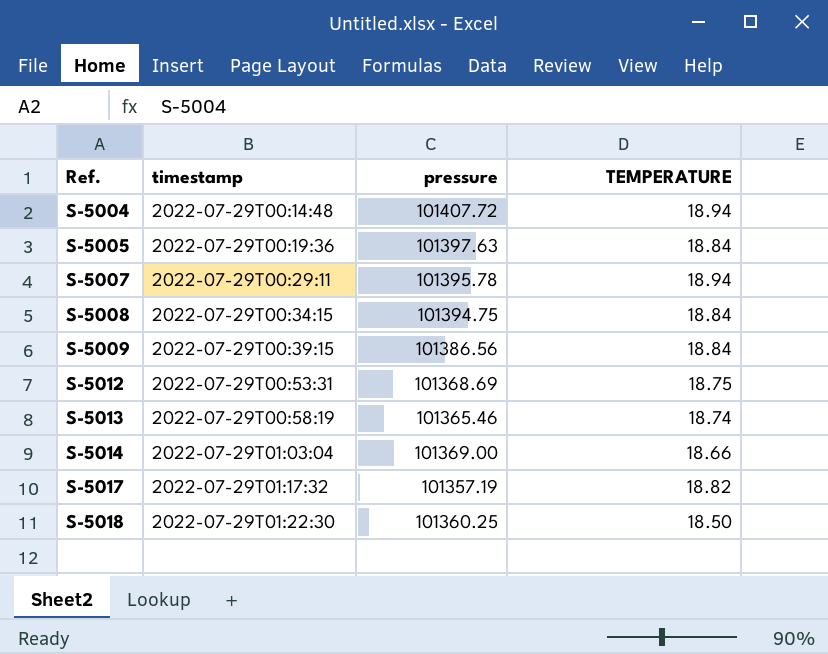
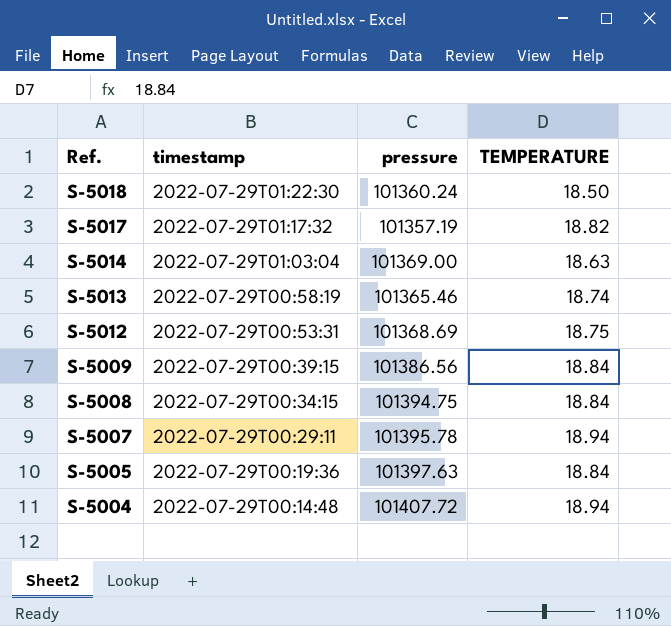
row order: Ref. ascending -> Ref. descending
S-5018 | pressure: 101360.25 -> 101360.24
S-5014 | TEMPERATURE: 18.66 -> 18.63

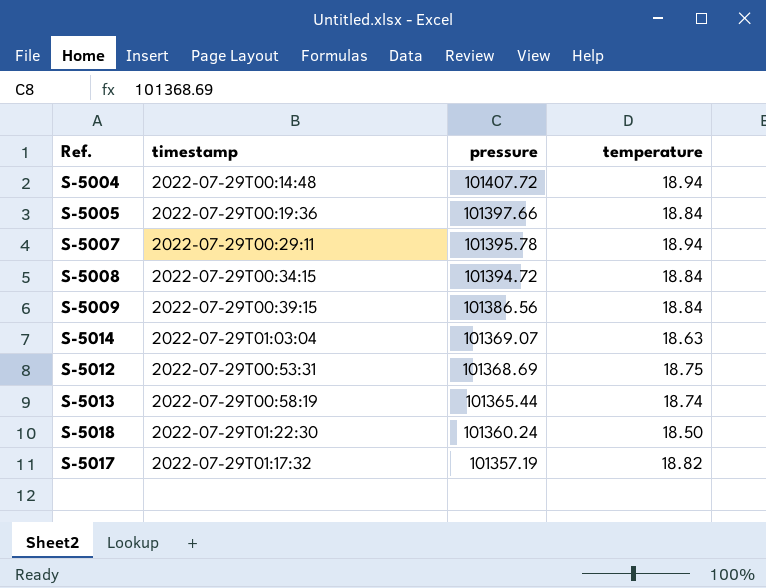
row order: Ref. descending -> pressure descending
column name: TEMPERATURE -> temperature
S-5005 | pressure: 101397.63 -> 101397.66
S-5008 | pressure: 101394.75 -> 101394.72
S-5014 | pressure: 101369.00 -> 101369.07
S-5013 | pressure: 101365.46 -> 101365.44

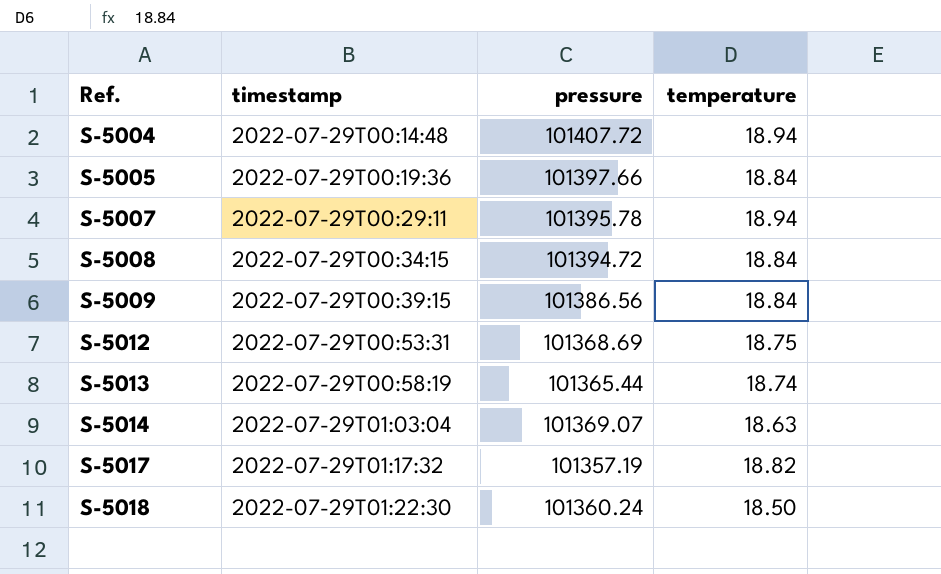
row order: pressure descending -> Ref. ascending

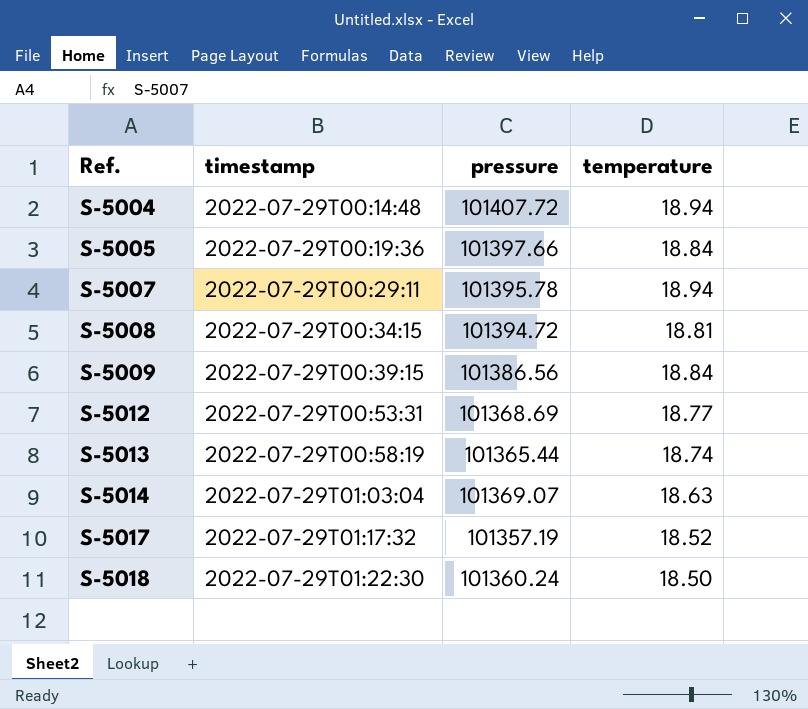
S-5008 | temperature: 18.84 -> 18.81
S-5012 | temperature: 18.75 -> 18.77
S-5017 | temperature: 18.82 -> 18.52

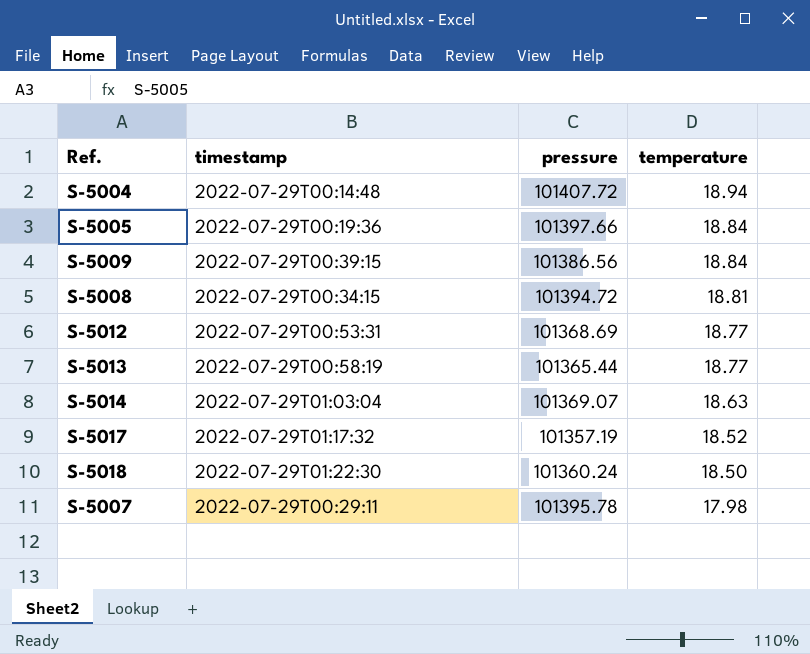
row order: Ref. ascending -> temperature descending
S-5013 | temperature: 18.74 -> 18.77
S-5007 | temperature: 18.94 -> 17.98

